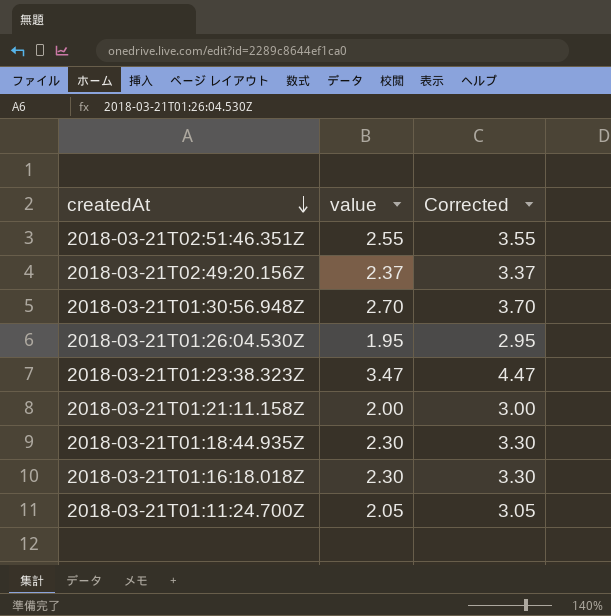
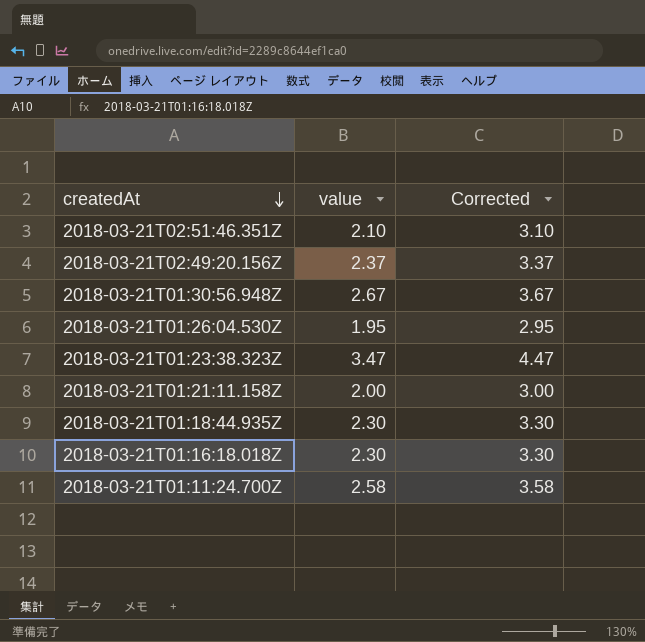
2018-03-21T02:51:46.351Z | value: 2.55 -> 2.10
2018-03-21T02:51:46.351Z | Corrected: 3.55 -> 3.10
2018-03-21T01:30:56.948Z | value: 2.70 -> 2.67
2018-03-21T01:30:56.948Z | Corrected: 3.70 -> 3.67
2018-03-21T01:11:24.700Z | value: 2.05 -> 2.58
2018-03-21T01:11:24.700Z | Corrected: 3.05 -> 3.58

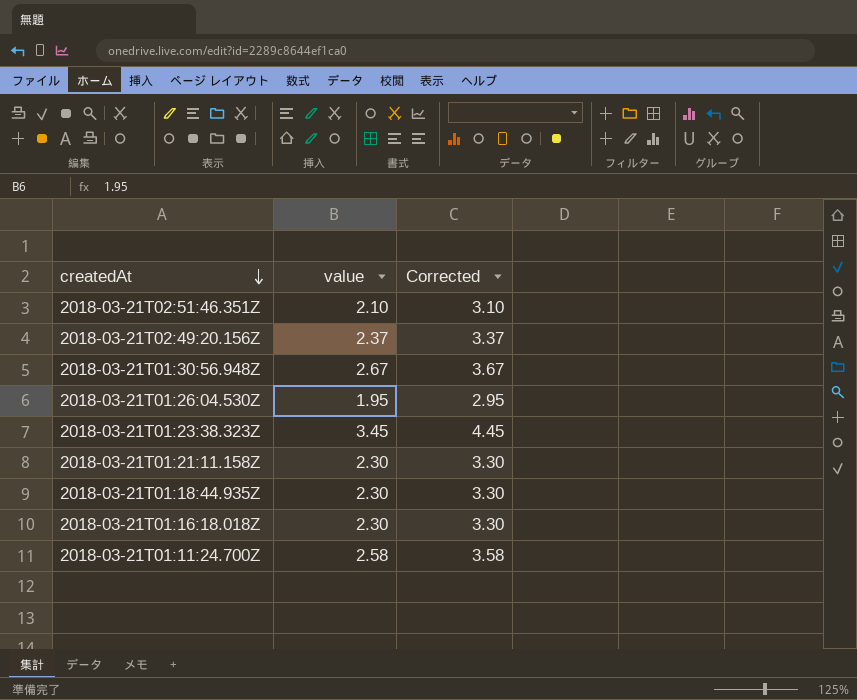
2018-03-21T01:23:38.323Z | value: 3.47 -> 3.45
2018-03-21T01:23:38.323Z | Corrected: 4.47 -> 4.45
2018-03-21T01:21:11.158Z | value: 2.00 -> 2.30
2018-03-21T01:21:11.158Z | Corrected: 3.00 -> 3.30

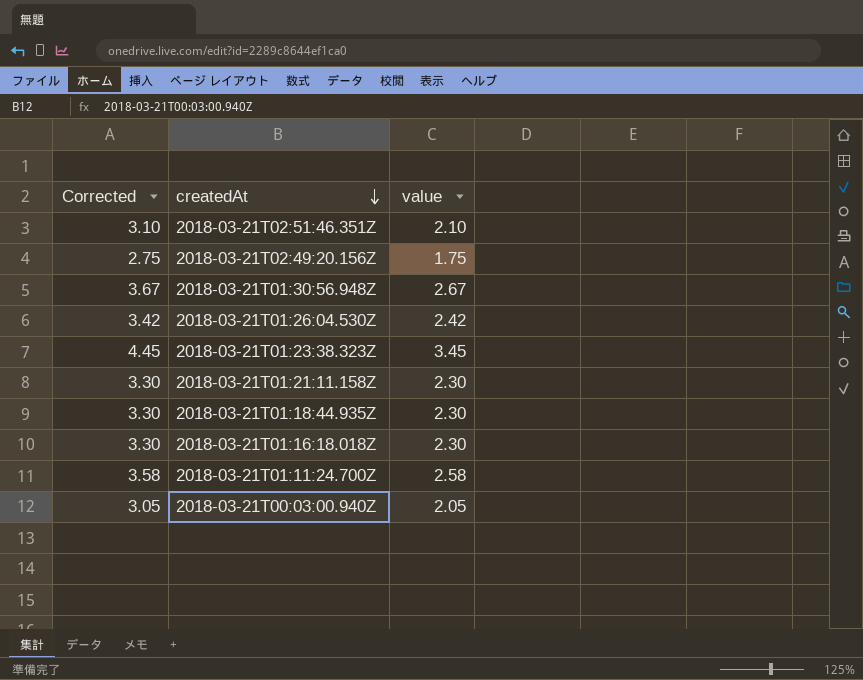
column Corrected | position: 3 -> 1
2018-03-21T02:49:20.156Z | Corrected: 3.37 -> 2.75
2018-03-21T02:49:20.156Z | value: 2.37 -> 1.75
2018-03-21T01:26:04.530Z | Corrected: 2.95 -> 3.42
2018-03-21T01:26:04.530Z | value: 1.95 -> 2.42
row 2018-03-21T00:03:00.940Z: none -> 3.05 | 2.05

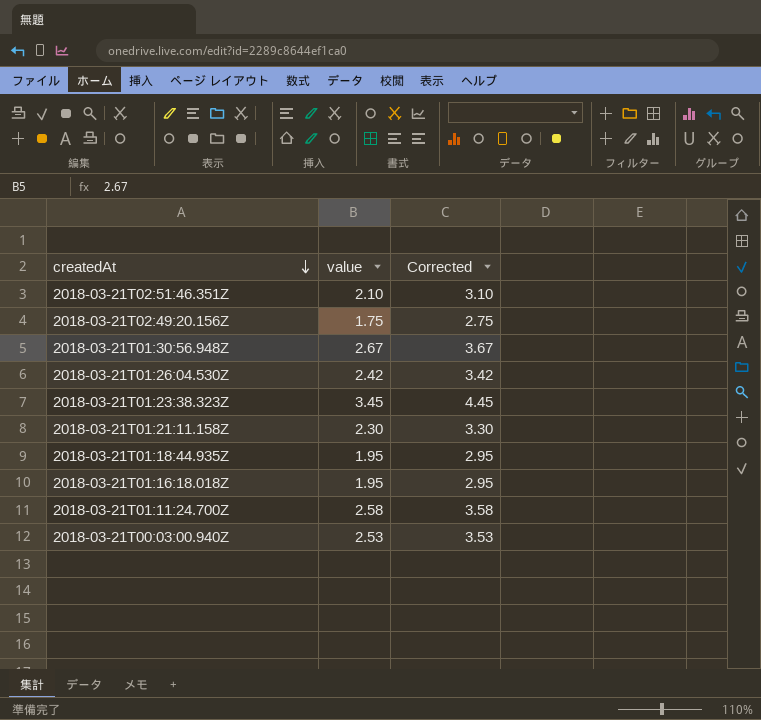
column Corrected | position: 1 -> 3
2018-03-21T01:18:44.935Z | value: 2.30 -> 1.95
2018-03-21T01:18:44.935Z | Corrected: 3.30 -> 2.95
2018-03-21T01:16:18.018Z | value: 2.30 -> 1.95
2018-03-21T01:16:18.018Z | Corrected: 3.30 -> 2.95
2018-03-21T00:03:00.940Z | value: 2.05 -> 2.53
2018-03-21T00:03:00.940Z | Corrected: 3.05 -> 3.53

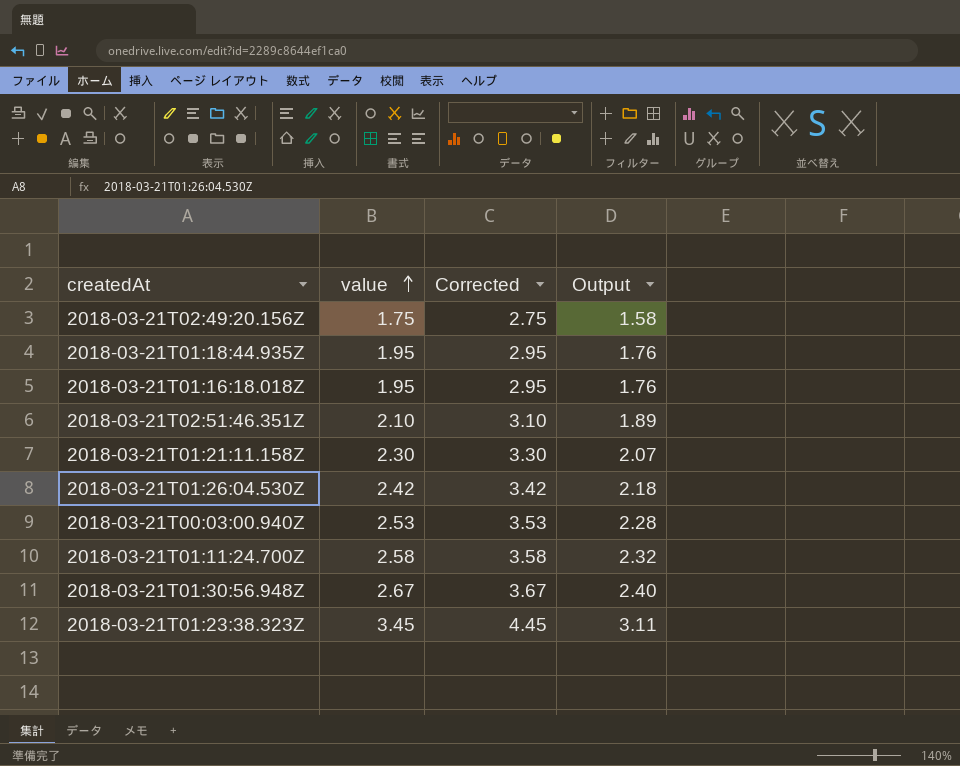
row order: createdAt descending -> value ascending
column Output | formula: none -> [value] * 0.9

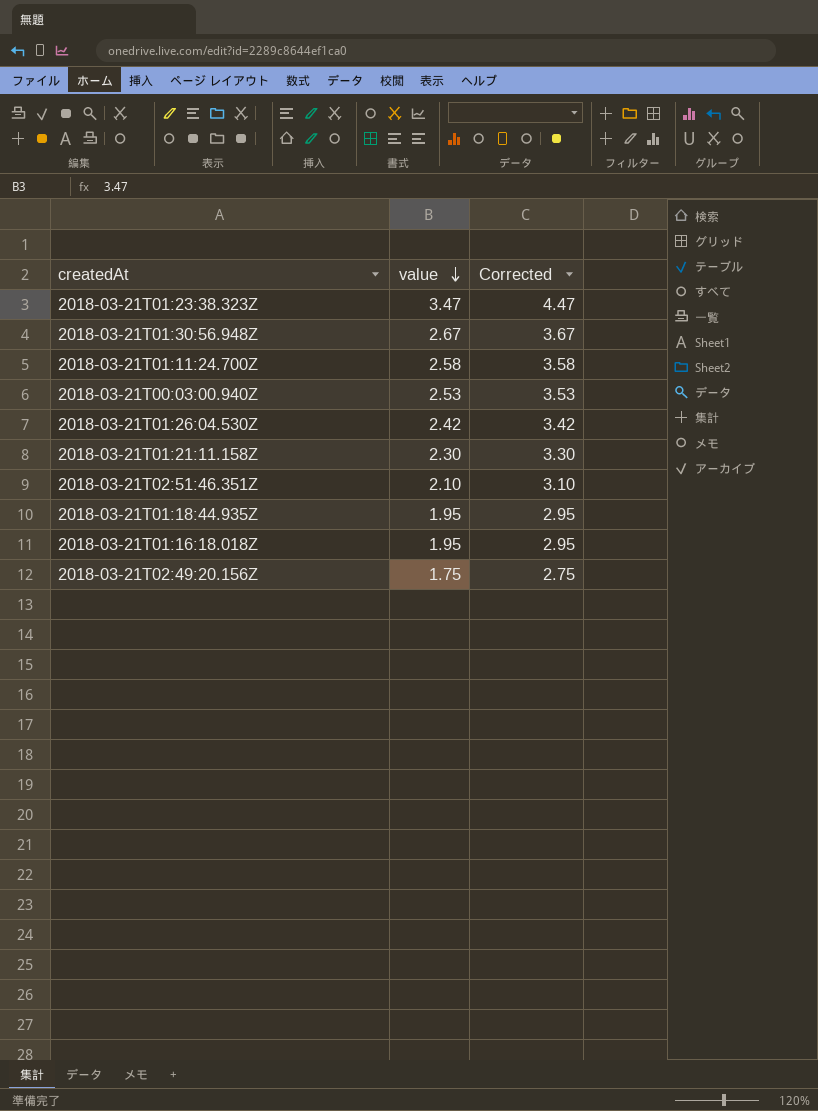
row order: value ascending -> value descending
column Output | formula: [value] * 0.9 -> none
2018-03-21T01:23:38.323Z | value: 3.45 -> 3.47
2018-03-21T01:23:38.323Z | Corrected: 4.45 -> 4.47

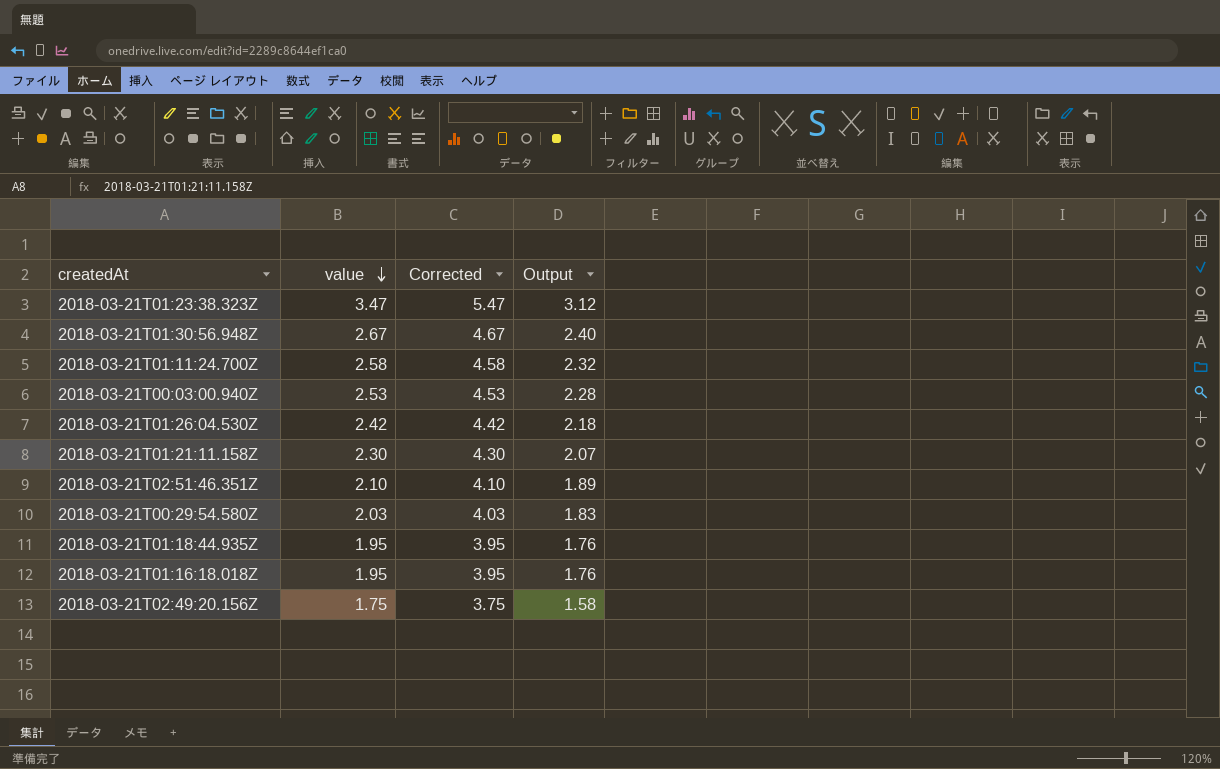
column Corrected | formula: [value] + 1 -> [value] + 2
column Output | formula: none -> [value] * 0.9
row 2018-03-21T00:29:54.580Z: none -> 2.03 | 4.03 | 1.83

